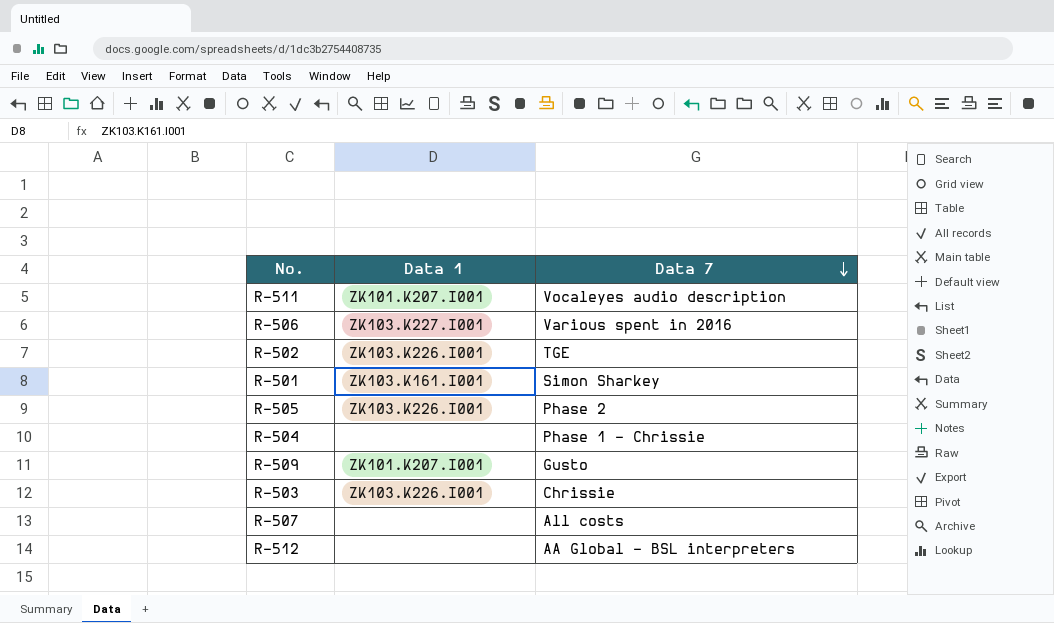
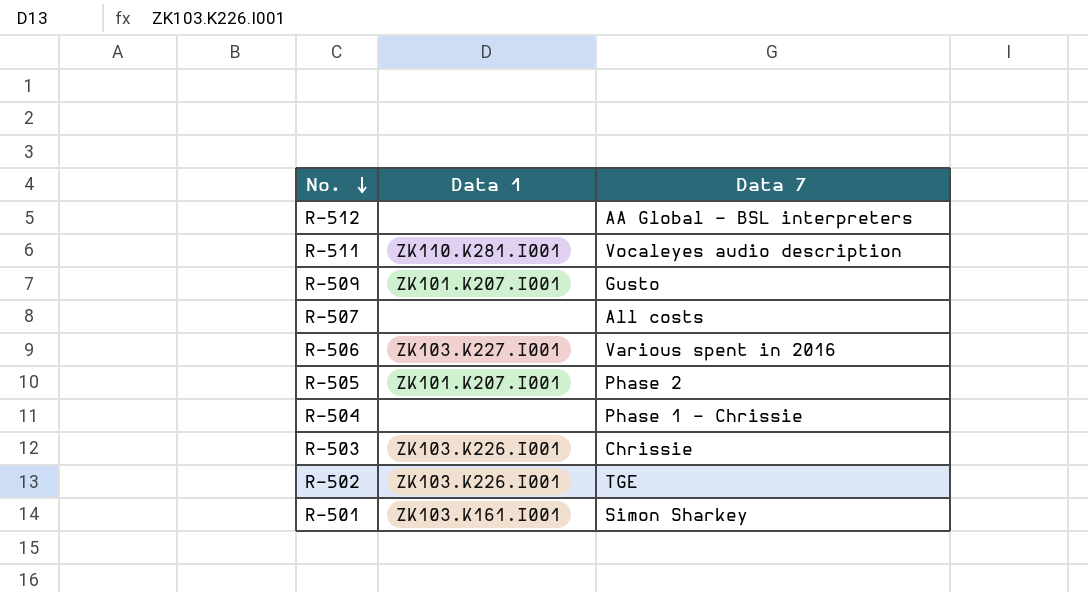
row order: Data 7 descending -> No. descending
R-511 | Data 1: ZK101.K207.I001 -> ZK110.K281.I001
R-505 | Data 1: ZK103.K226.I001 -> ZK101.K207.I001

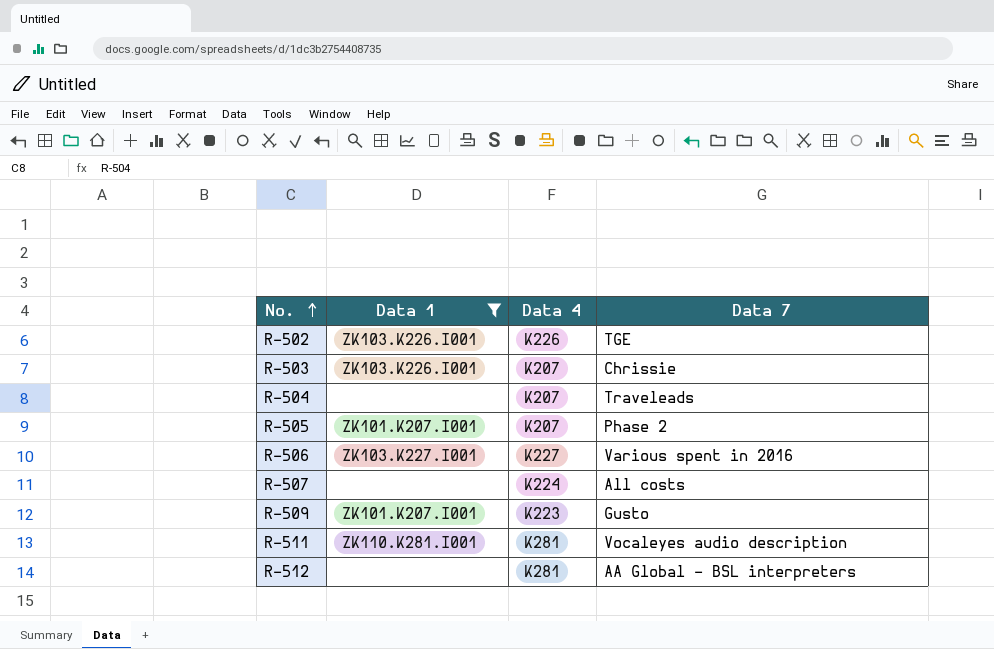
filter: none -> Data 1 != ZK103.K161.I001
row order: No. descending -> No. ascending
column Data 4 | position: none -> 3
R-504 | Data 7: Phase 1 - Chrissie -> Traveleads

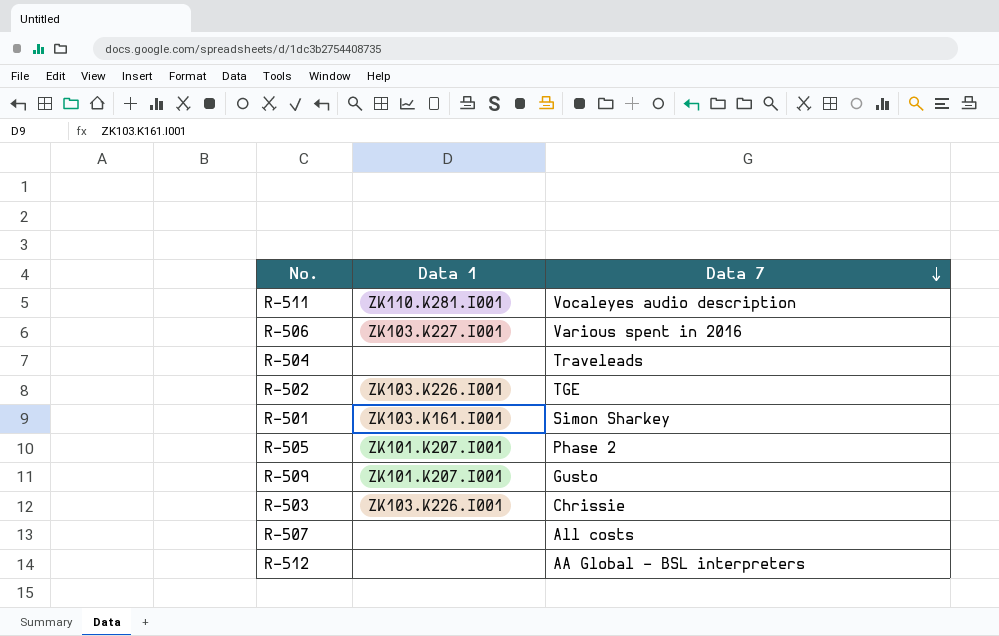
filter: Data 1 != ZK103.K161.I001 -> none
row order: No. ascending -> Data 7 descending
column Data 4 | position: 3 -> none

